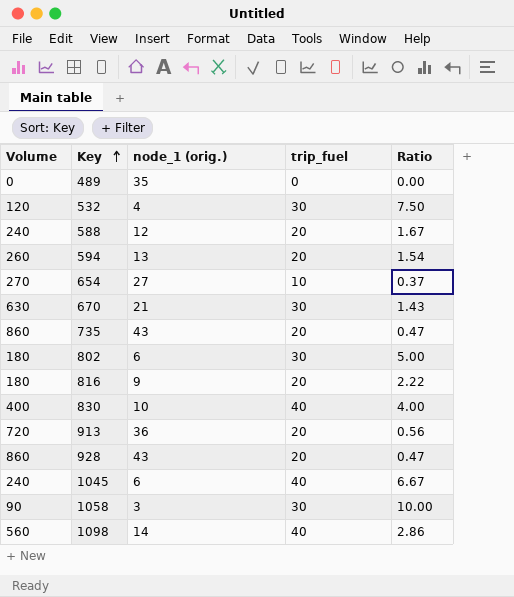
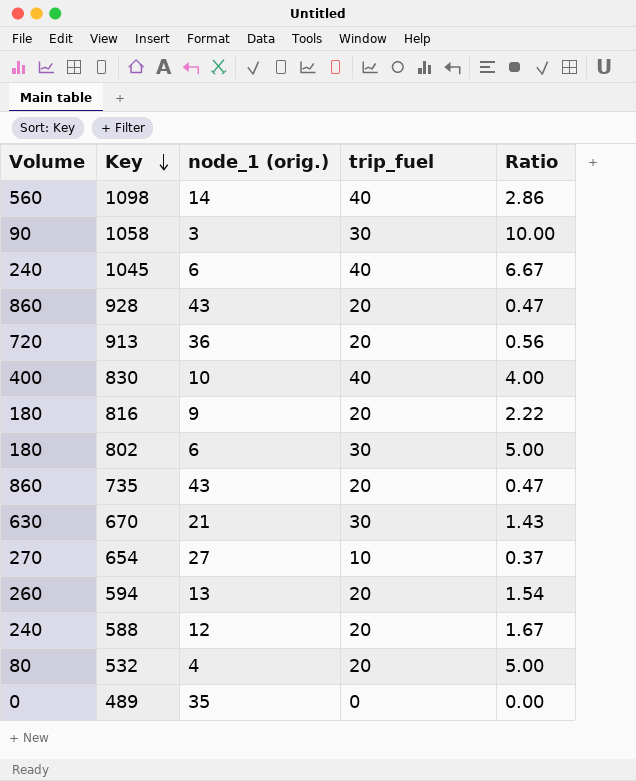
row order: Key ascending -> Key descending
532 | Volume: 120 -> 80
532 | trip_fuel: 30 -> 20
532 | Ratio: 7.50 -> 5.00

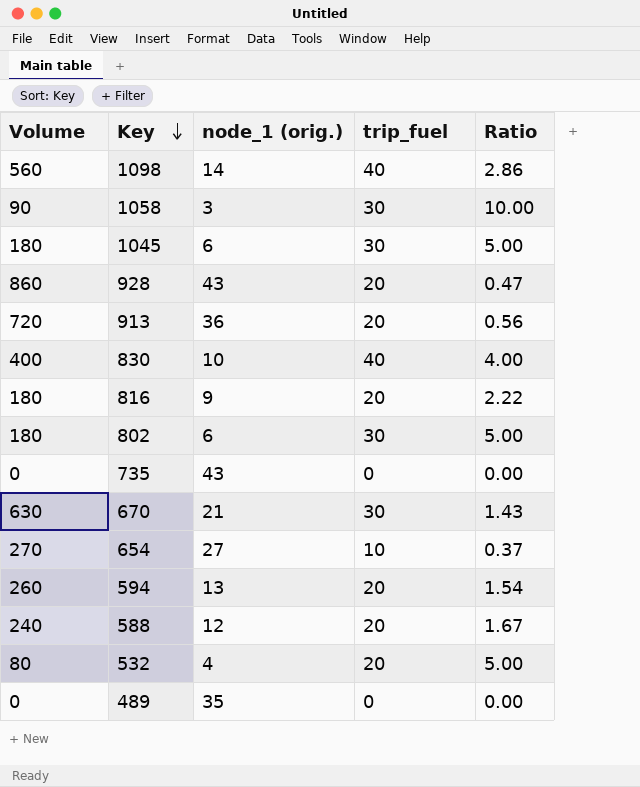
1045 | Volume: 240 -> 180
1045 | trip_fuel: 40 -> 30
1045 | Ratio: 6.67 -> 5.00
735 | Volume: 860 -> 0
735 | trip_fuel: 20 -> 0
735 | Ratio: 0.47 -> 0.00

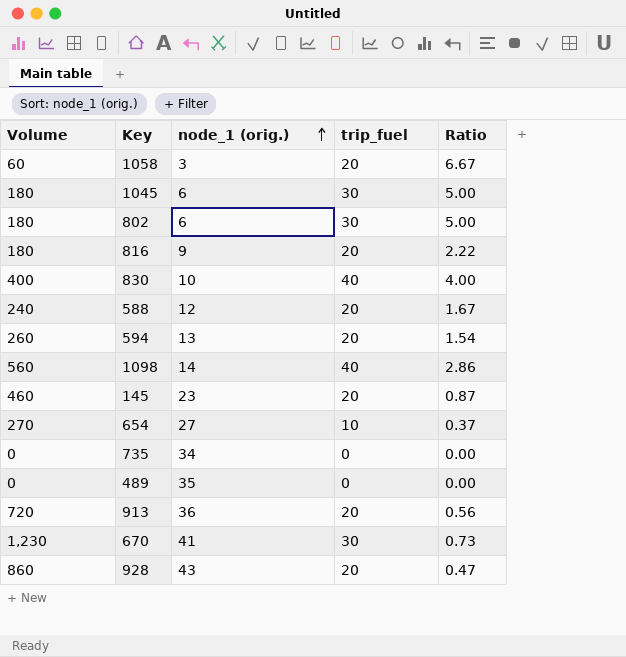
row order: Key descending -> node_1 (orig.) ascending
row 532: 80 | 4 | 20 | 5.00 -> none
1058 | Volume: 90 -> 60
1058 | trip_fuel: 30 -> 20
1058 | Ratio: 10.00 -> 6.67
row 145: none -> 460 | 23 | 20 | 0.87
735 | node_1 (orig.): 43 -> 34
670 | Volume: 630 -> 1,230
670 | node_1 (orig.): 21 -> 41
670 | Ratio: 1.43 -> 0.73

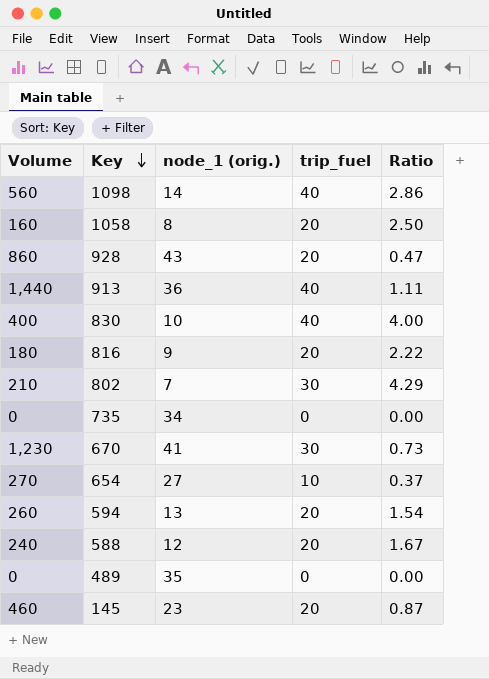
row order: node_1 (orig.) ascending -> Key descending
row 1045: 180 | 6 | 30 | 5.00 -> none
1058 | Volume: 60 -> 160
1058 | node_1 (orig.): 3 -> 8
1058 | Ratio: 6.67 -> 2.50
913 | Volume: 720 -> 1,440
913 | trip_fuel: 20 -> 40
913 | Ratio: 0.56 -> 1.11
802 | Volume: 180 -> 210
802 | node_1 (orig.): 6 -> 7
802 | Ratio: 5.00 -> 4.29

